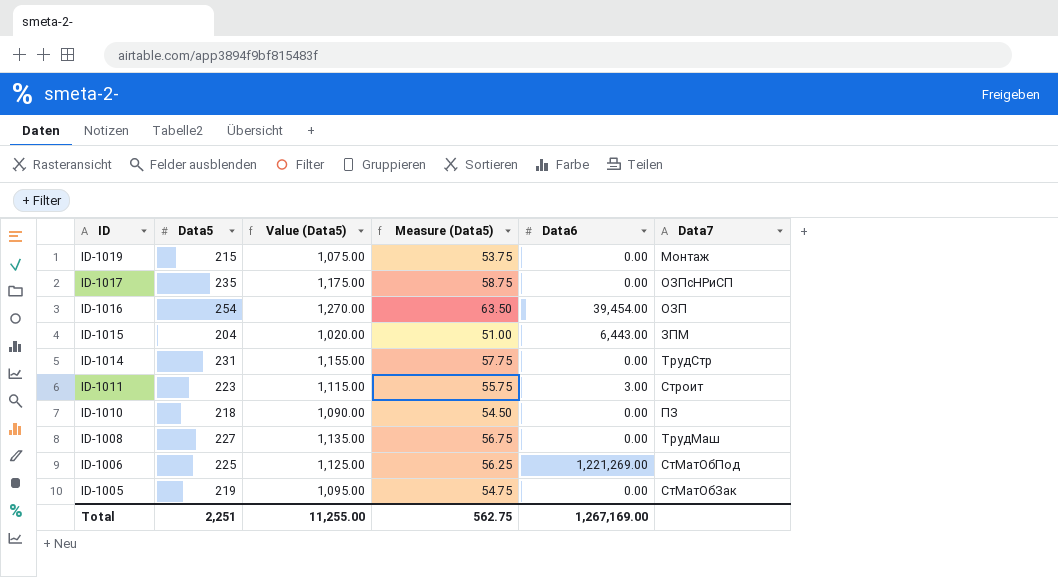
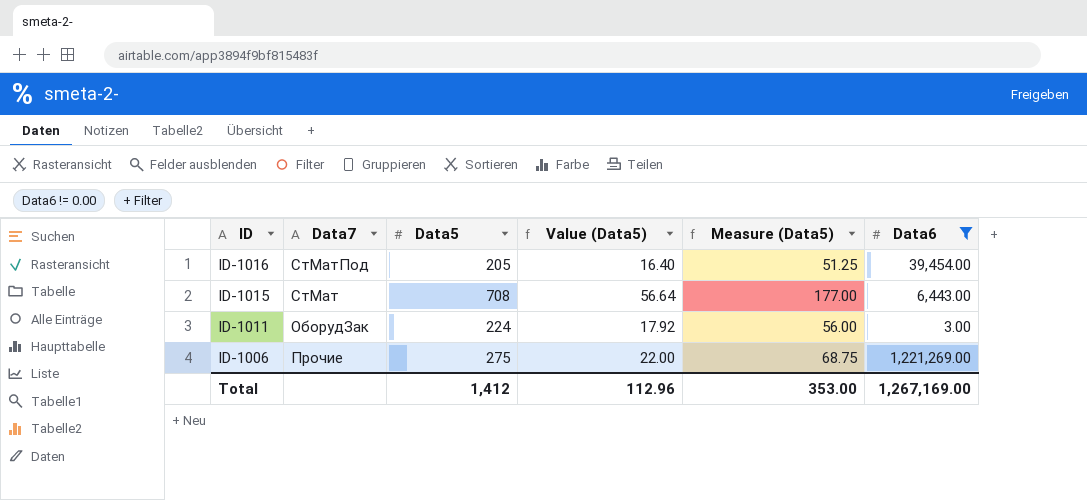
filter: none -> Data6 != 0.00
column Data7 | position: 6 -> 2
column Value (Data5) | formula: [Data5] * 5 -> [Data5] * 0.08
ID-1016 | Data7: ОЗП -> СтМатПод
ID-1016 | Data5: 254 -> 205
ID-1016 | Measure (Data5): 63.50 -> 51.25
ID-1015 | Data7: ЗПМ -> СтМат
ID-1015 | Data5: 204 -> 708
ID-1015 | Measure (Data5): 51.00 -> 177.00
ID-1011 | Data7: Строит -> ОборудЗак
ID-1011 | Data5: 223 -> 224
ID-1011 | Measure (Data5): 55.75 -> 56.00
ID-1006 | Data7: СтМатОбПод -> Прочие
ID-1006 | Data5: 225 -> 275
ID-1006 | Measure (Data5): 56.25 -> 68.75
Total | Data5: 2,251 -> 1,412
Total | Value (Data5): 11,255.00 -> 112.96
Total | Measure (Data5): 562.75 -> 353.00

